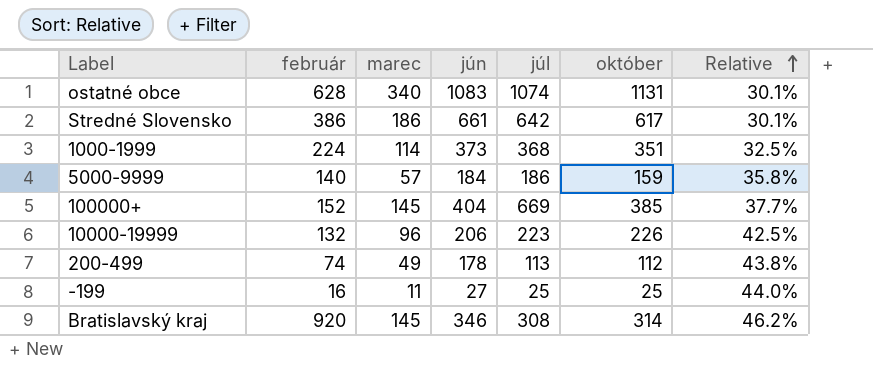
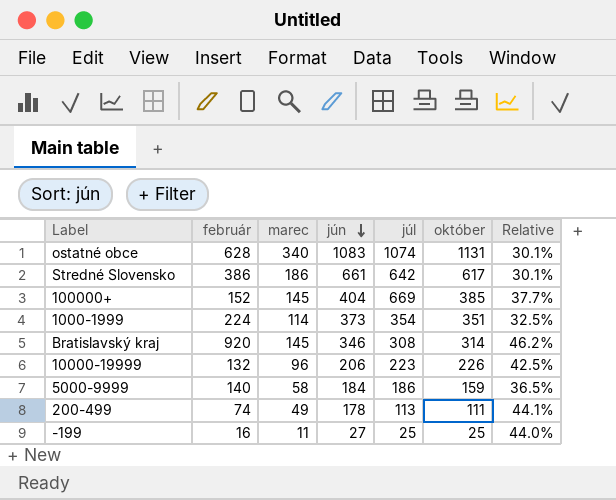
row order: Relative ascending -> jún descending
1000-1999 | júl: 368 -> 354
5000-9999 | marec: 57 -> 58
5000-9999 | Relative: 35.8% -> 36.5%
200-499 | október: 112 -> 111
200-499 | Relative: 43.8% -> 44.1%

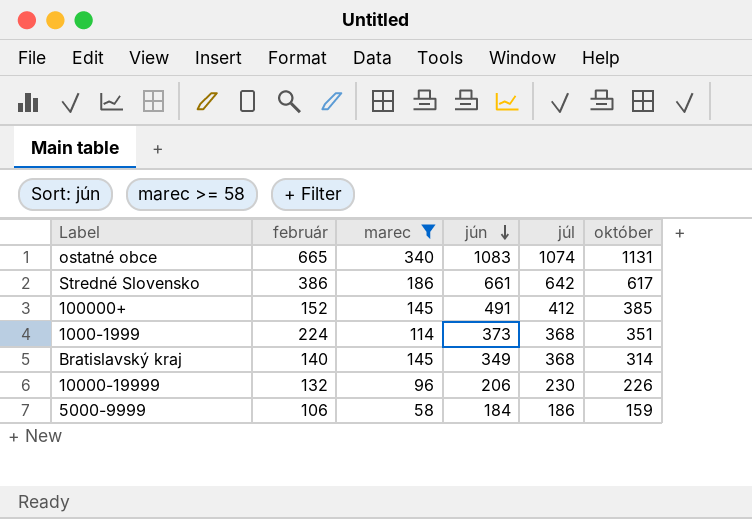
filter: none -> marec >= 58
column Relative | formula: [marec] / [október] -> none
ostatné obce | február: 628 -> 665
100000+ | jún: 404 -> 491
100000+ | júl: 669 -> 412
1000-1999 | júl: 354 -> 368
Bratislavský kraj | február: 920 -> 140
Bratislavský kraj | jún: 346 -> 349
Bratislavský kraj | júl: 308 -> 368
10000-19999 | júl: 223 -> 230
5000-9999 | február: 140 -> 106

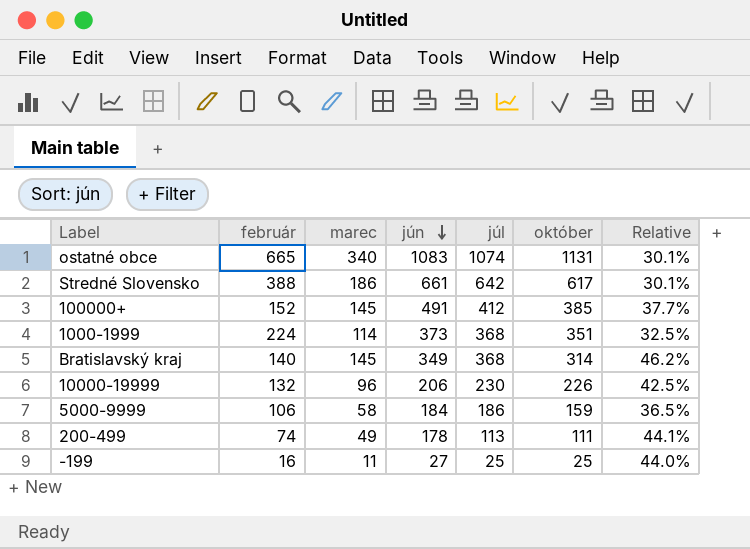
filter: marec >= 58 -> none
column Relative | formula: none -> [marec] / [október]
Stredné Slovensko | február: 386 -> 388

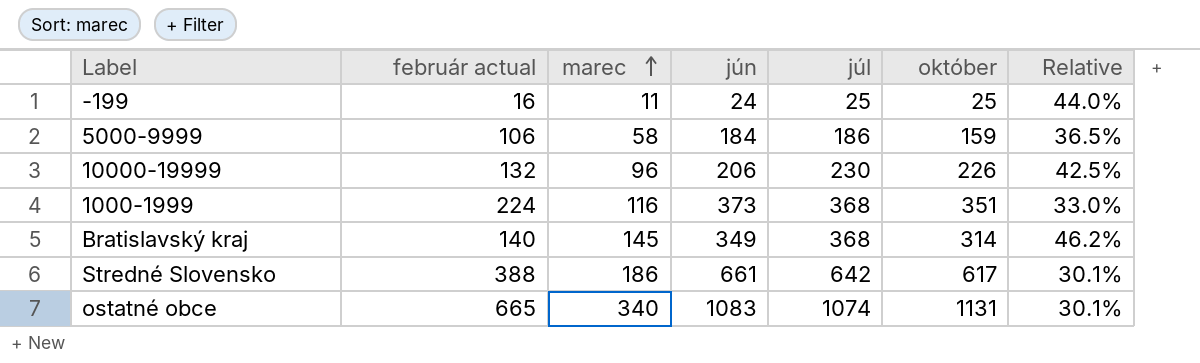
row order: jún descending -> marec ascending
column name: február -> február actual
row 100000+: 152 | 145 | 491 | 412 | 385 | 37.7% -> none
row 200-499: 74 | 49 | 178 | 113 | 111 | 44.1% -> none
-199 | jún: 27 -> 24
1000-1999 | marec: 114 -> 116
1000-1999 | Relative: 32.5% -> 33.0%

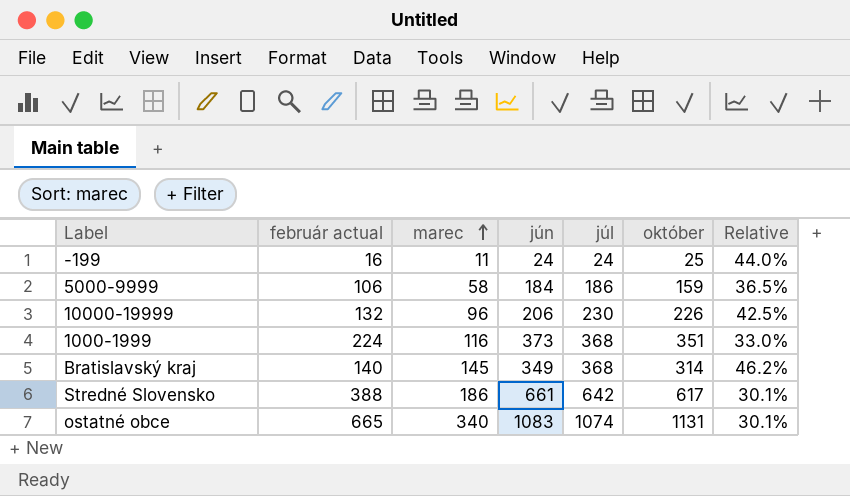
-199 | júl: 25 -> 24

